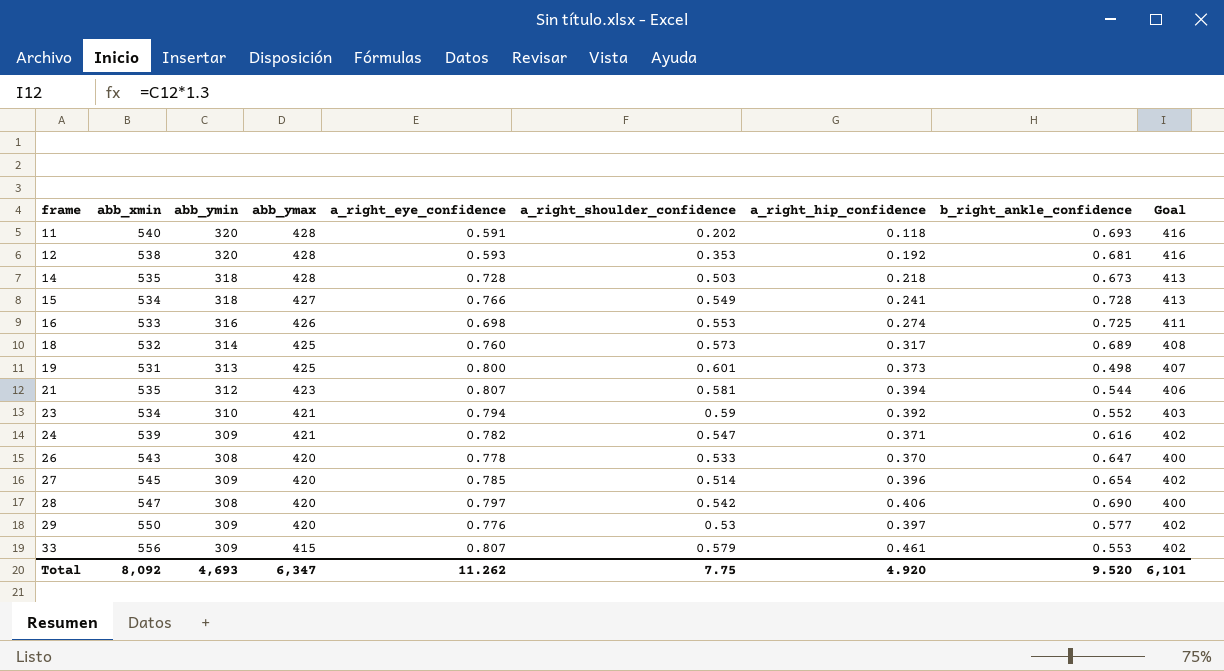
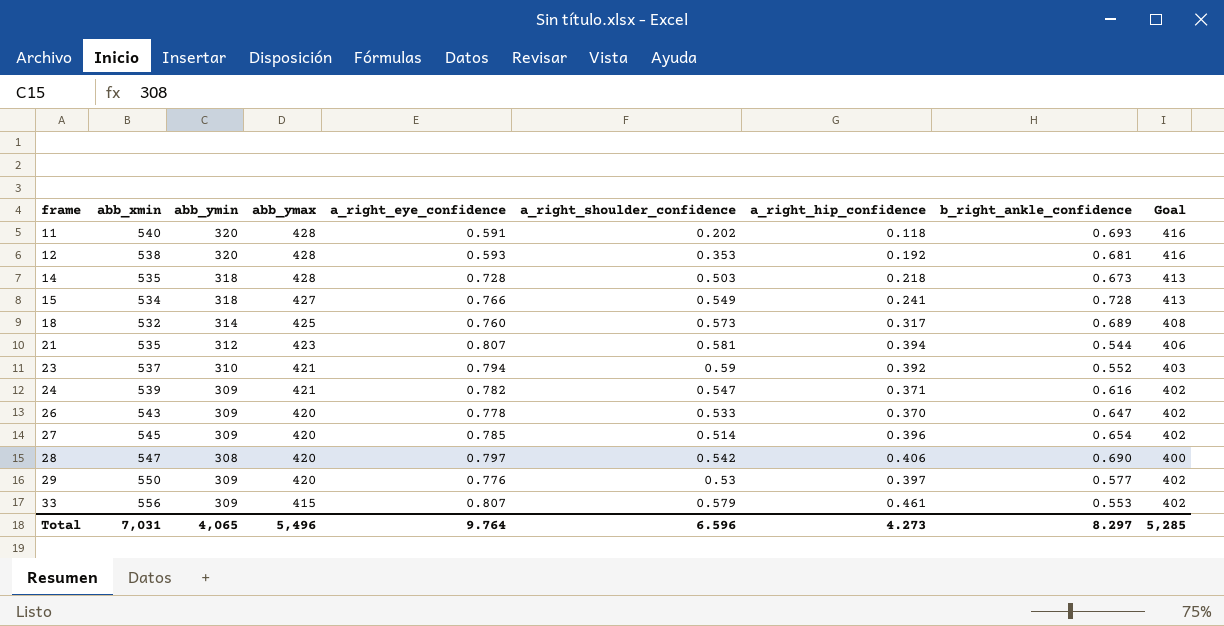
row 16: 533 | 316 | 426 | 0.698 | 0.553 | 0.274 | 0.725 | 411 -> none
row 19: 531 | 313 | 425 | 0.800 | 0.601 | 0.373 | 0.498 | 407 -> none
23 | abb_xmin: 534 -> 537
26 | abb_ymin: 308 -> 309
26 | Goal: 400 -> 402
Total | abb_xmin: 8,092 -> 7,031
Total | abb_ymin: 4,693 -> 4,065
Total | abb_ymax: 6,347 -> 5,496
Total | a_right_eye_confidence: 11.262 -> 9.764
Total | a_right_shoulder_confidence: 7.75 -> 6.596
Total | a_right_hip_confidence: 4.920 -> 4.273
Total | b_right_ankle_confidence: 9.520 -> 8.297
Total | Goal: 6,101 -> 5,285

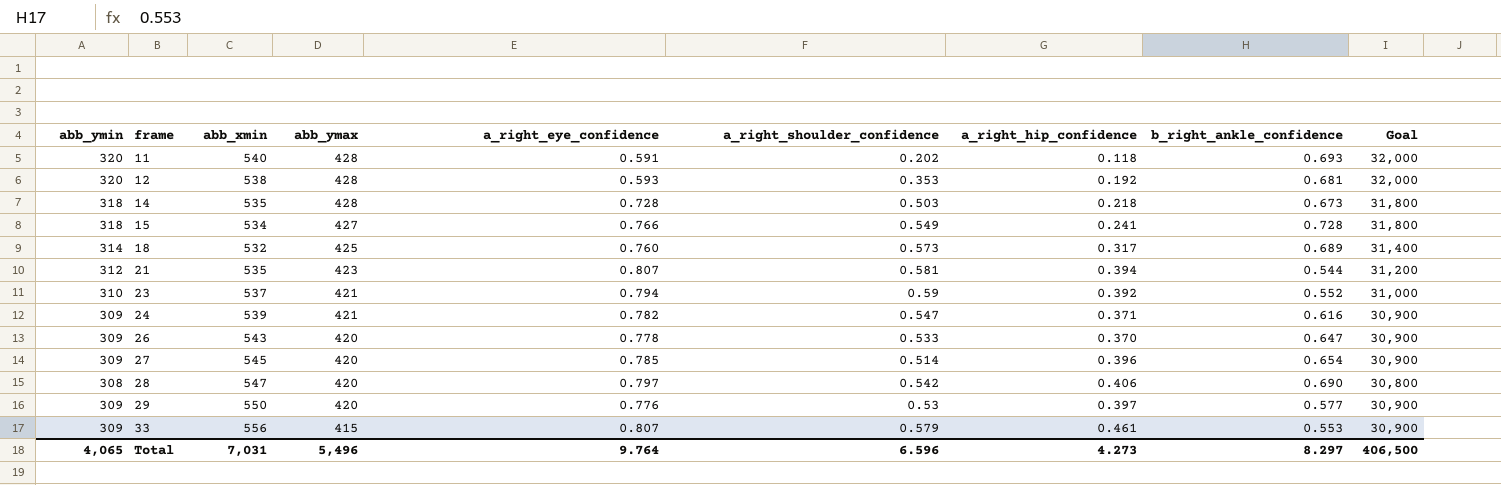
column abb_ymin | position: 3 -> 1
column Goal | formula: [abb_ymin] * 1.3 -> [abb_ymin] * 100
Total | Goal: 5,285 -> 406,500

